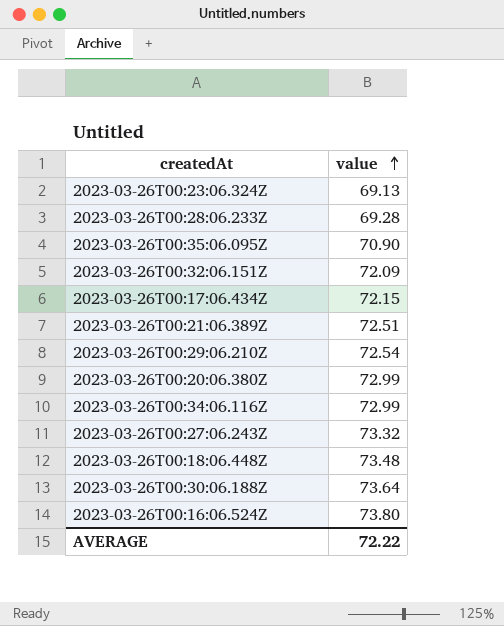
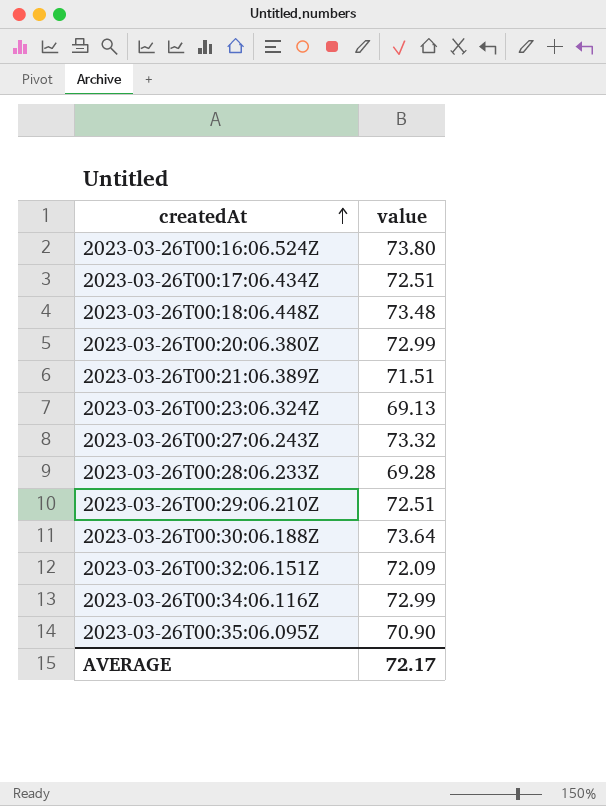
row order: value ascending -> createdAt ascending
2023-03-26T00:17:06.434Z | value: 72.15 -> 72.51
2023-03-26T00:21:06.389Z | value: 72.51 -> 71.51
2023-03-26T00:29:06.210Z | value: 72.54 -> 72.51
AVERAGE | value: 72.22 -> 72.17

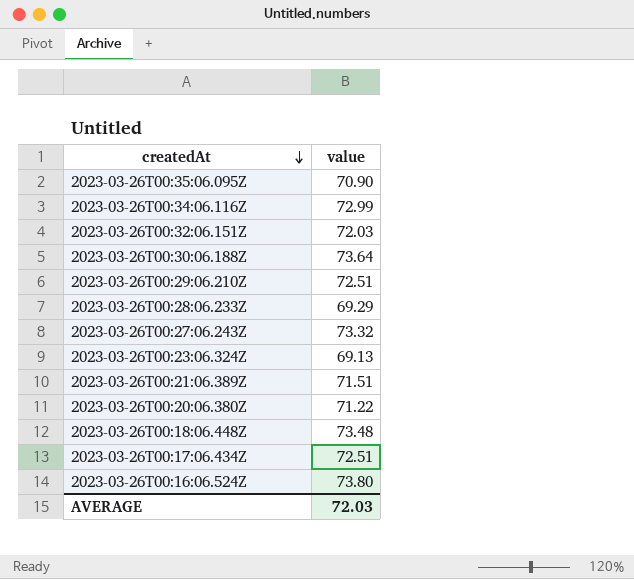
row order: createdAt ascending -> createdAt descending
2023-03-26T00:32:06.151Z | value: 72.09 -> 72.03
2023-03-26T00:28:06.233Z | value: 69.28 -> 69.29
2023-03-26T00:20:06.380Z | value: 72.99 -> 71.22
AVERAGE | value: 72.17 -> 72.03

